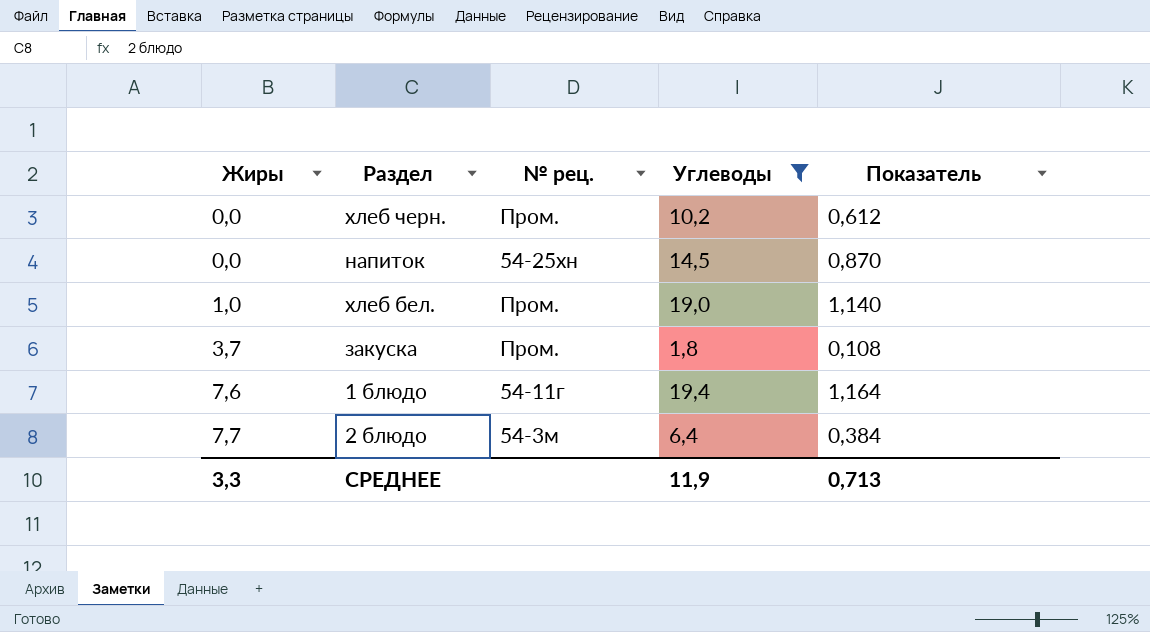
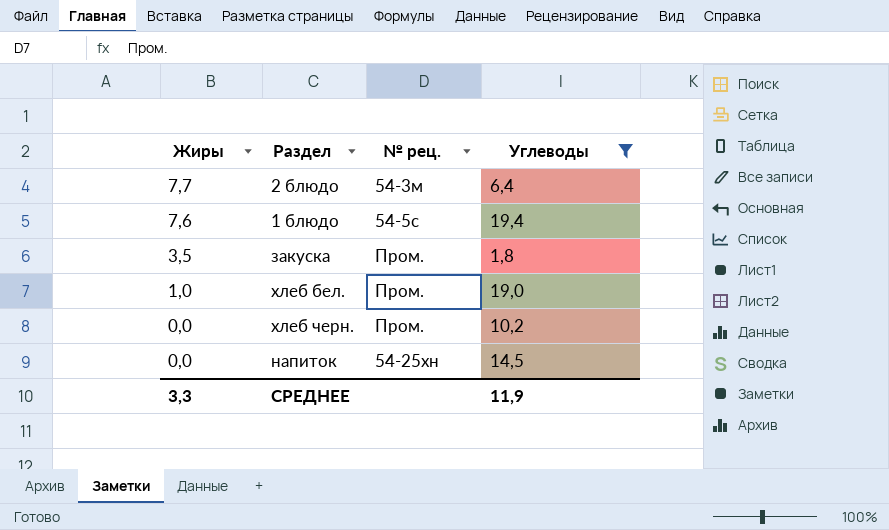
row order: Жиры ascending -> Жиры descending
column Показатель | formula: [Углеводы] * 0,06 -> none
1 блюдо | № рец.: 54-11г -> 54-5с
закуска | Жиры: 3,7 -> 3,5

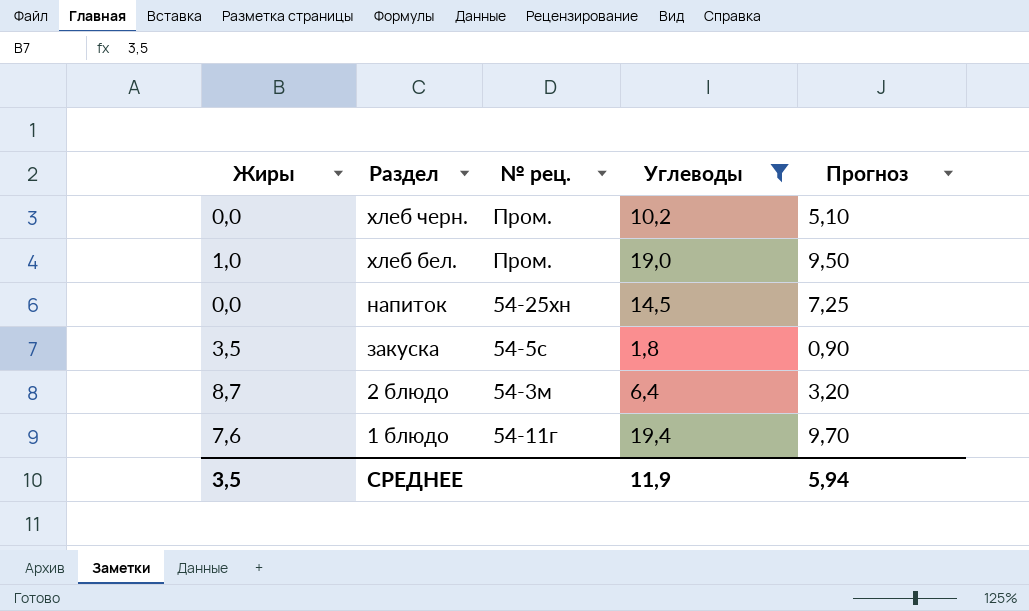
row order: Жиры descending -> Раздел descending
column Прогноз | formula: none -> [Углеводы] * 0,5
закуска | № рец.: Пром. -> 54-5с
2 блюдо | Жиры: 7,7 -> 8,7
1 блюдо | № рец.: 54-5с -> 54-11г
СРЕДНЕЕ | Жиры: 3,3 -> 3,5

